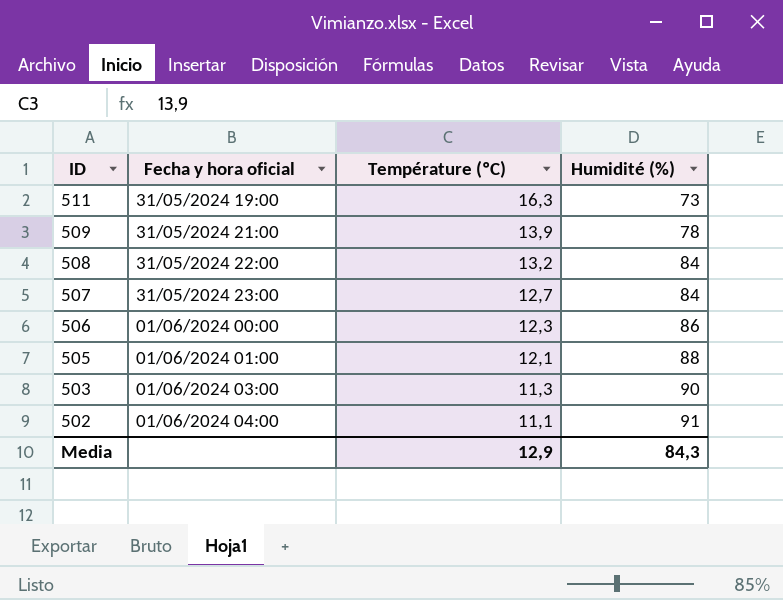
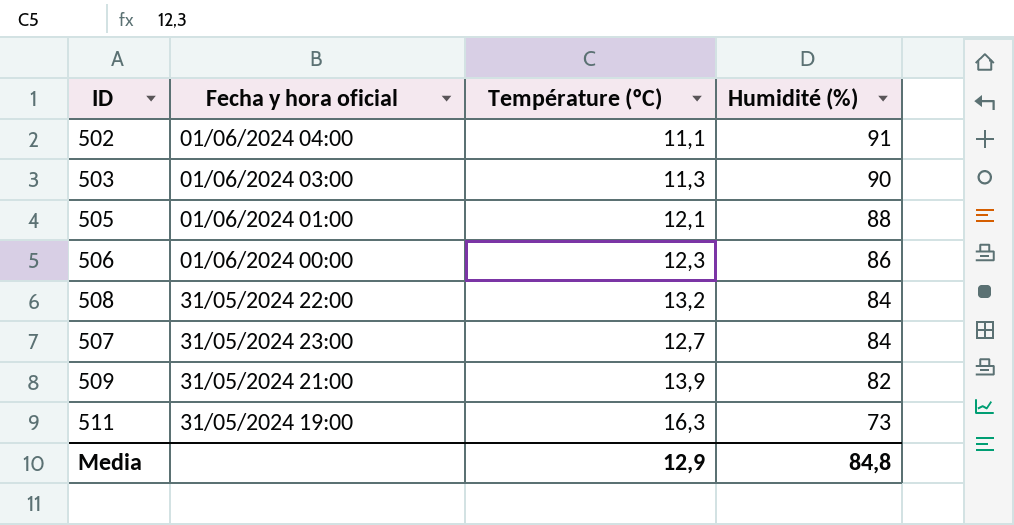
row order: ID descending -> Humidité (%) descending
509 | Humidité (%): 78 -> 82
Media | Humidité (%): 84,3 -> 84,8

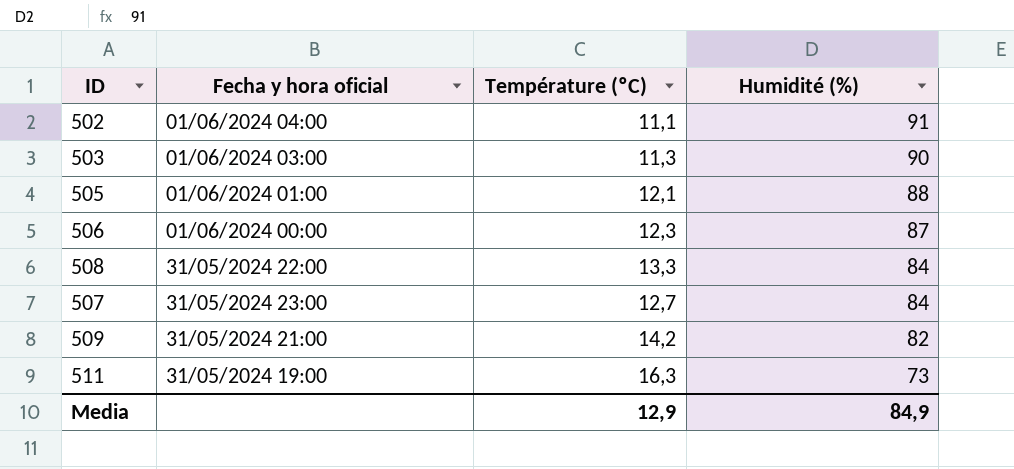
506 | Humidité (%): 86 -> 87
508 | Température (ºC): 13,2 -> 13,3
509 | Température (ºC): 13,9 -> 14,2
Media | Humidité (%): 84,8 -> 84,9

